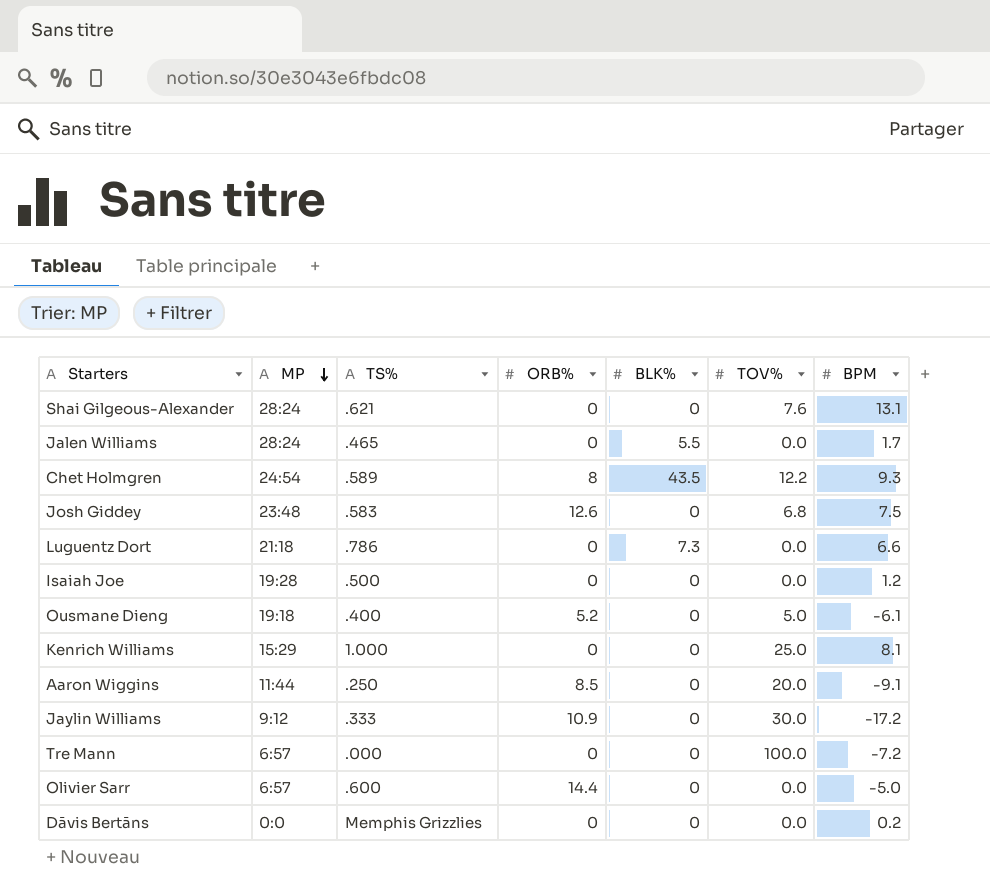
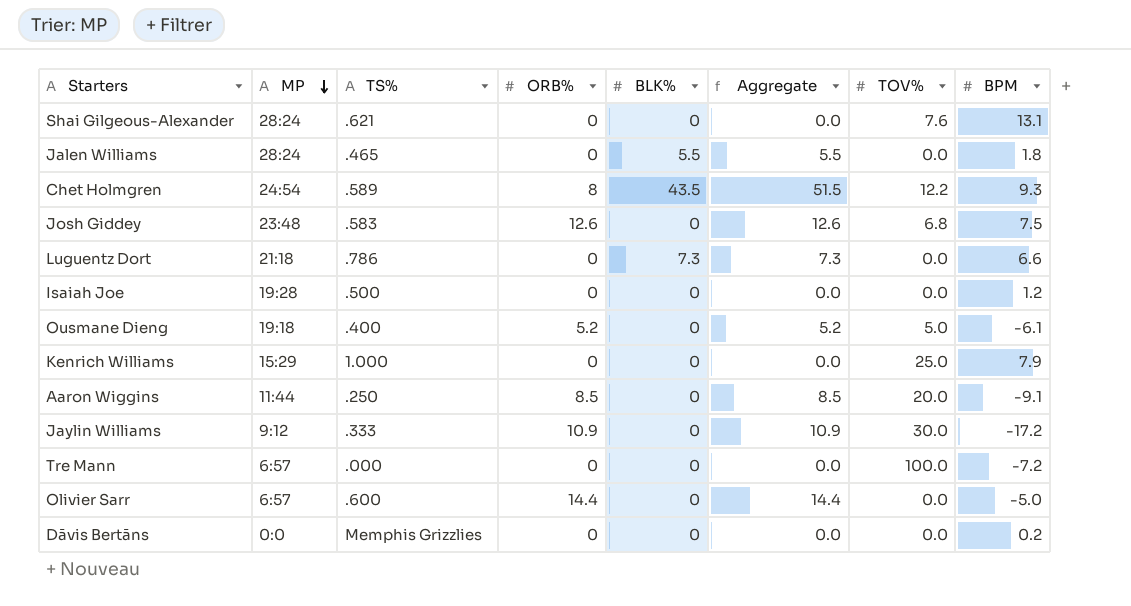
column Aggregate | formula: none -> [ORB%] + [BLK%]
Jalen Williams | BPM: 1.7 -> 1.8
Kenrich Williams | BPM: 8.1 -> 7.9

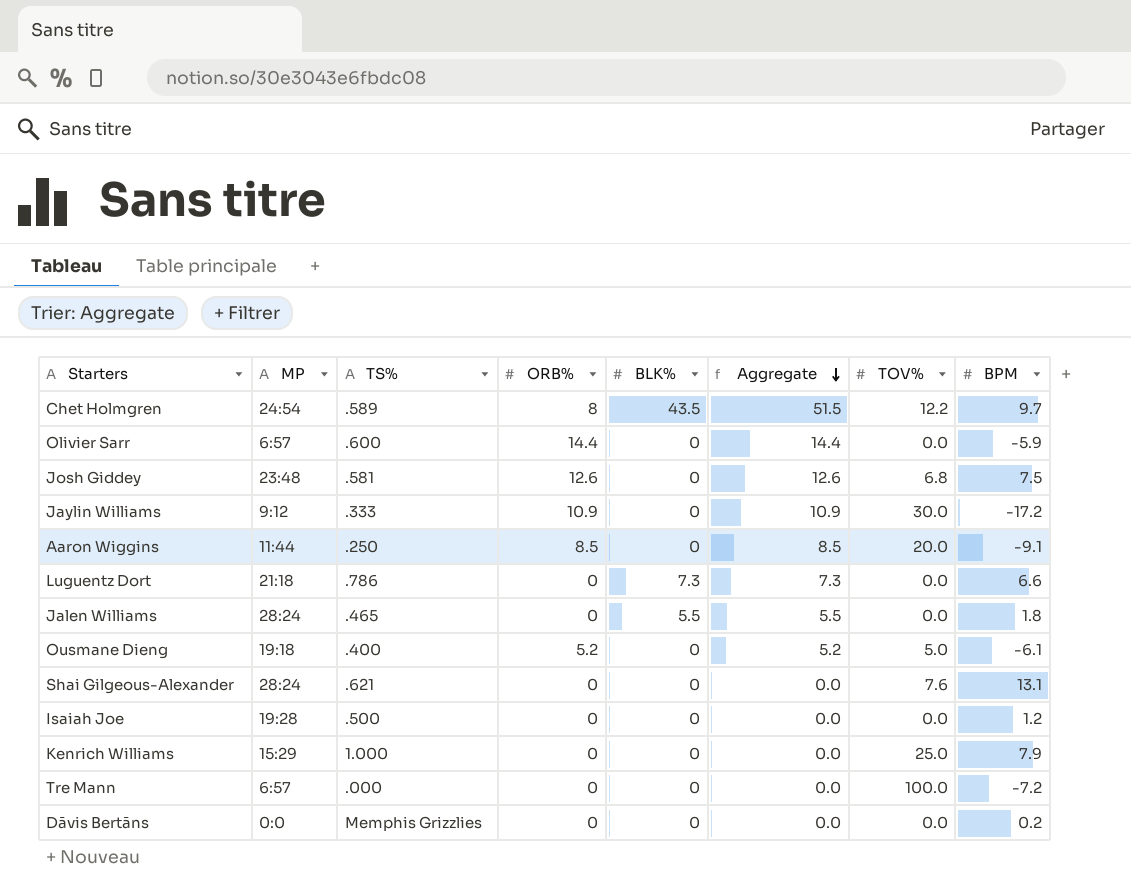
row order: MP descending -> Aggregate descending
Chet Holmgren | BPM: 9.3 -> 9.7
Olivier Sarr | BPM: -5.0 -> -5.9
Josh Giddey | TS%: .583 -> .581

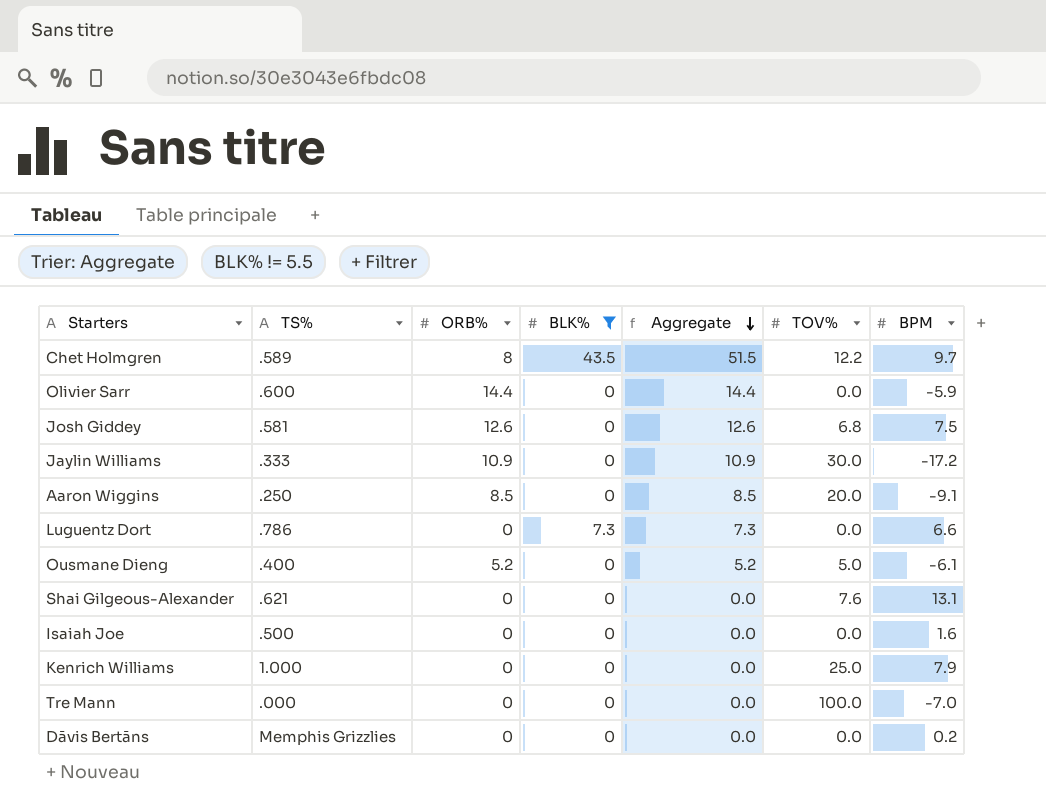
filter: none -> BLK% != 5.5
column MP | position: 2 -> none
Isaiah Joe | BPM: 1.2 -> 1.6
Tre Mann | BPM: -7.2 -> -7.0

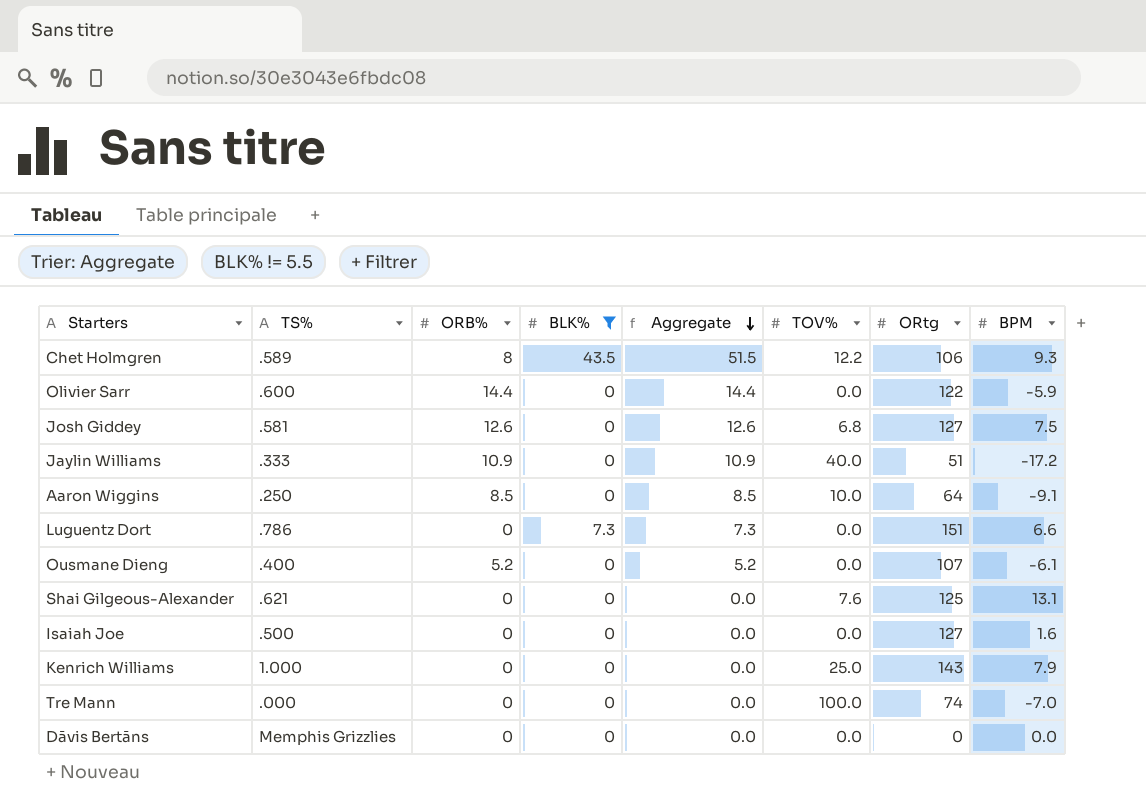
column ORtg | position: none -> 7
Chet Holmgren | BPM: 9.7 -> 9.3
Jaylin Williams | TOV%: 30.0 -> 40.0
Aaron Wiggins | TOV%: 20.0 -> 10.0
Ousmane Dieng | TOV%: 5.0 -> 0.0
Dāvis Bertāns | BPM: 0.2 -> 0.0

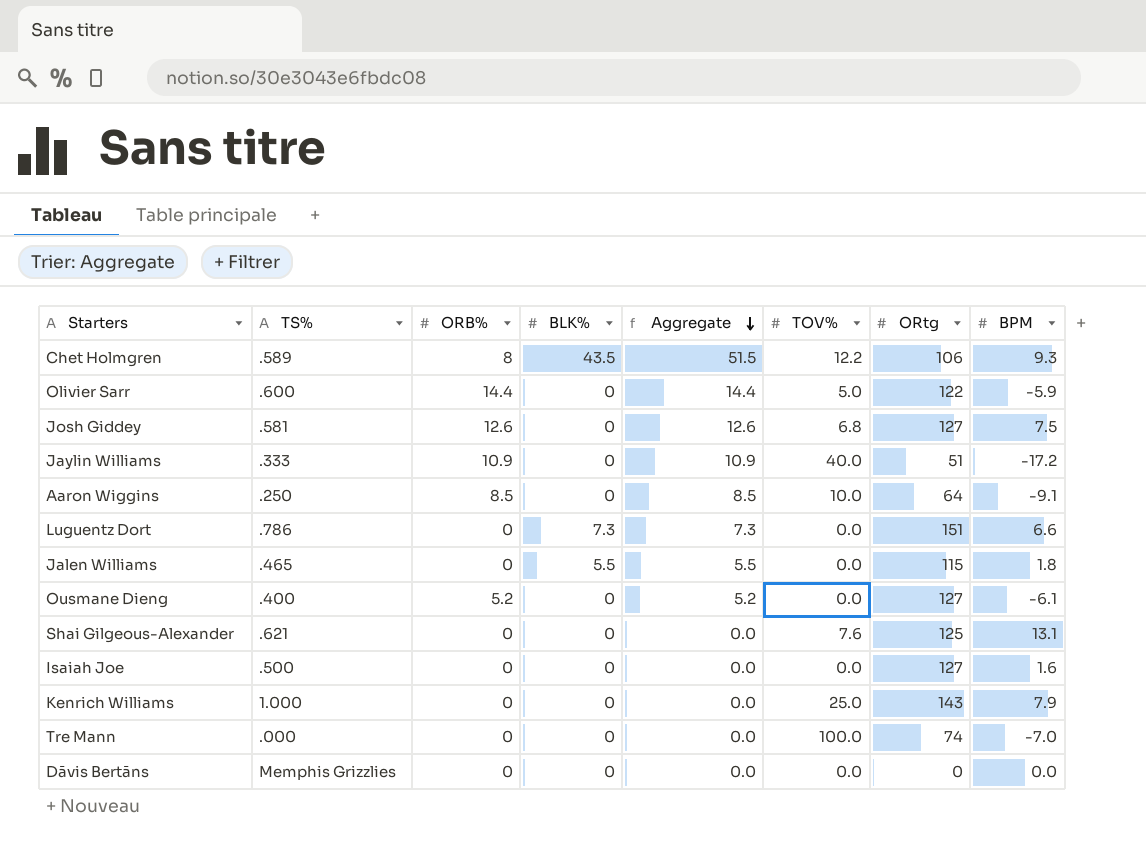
filter: BLK% != 5.5 -> none
Olivier Sarr | TOV%: 0.0 -> 5.0
Ousmane Dieng | ORtg: 107 -> 127

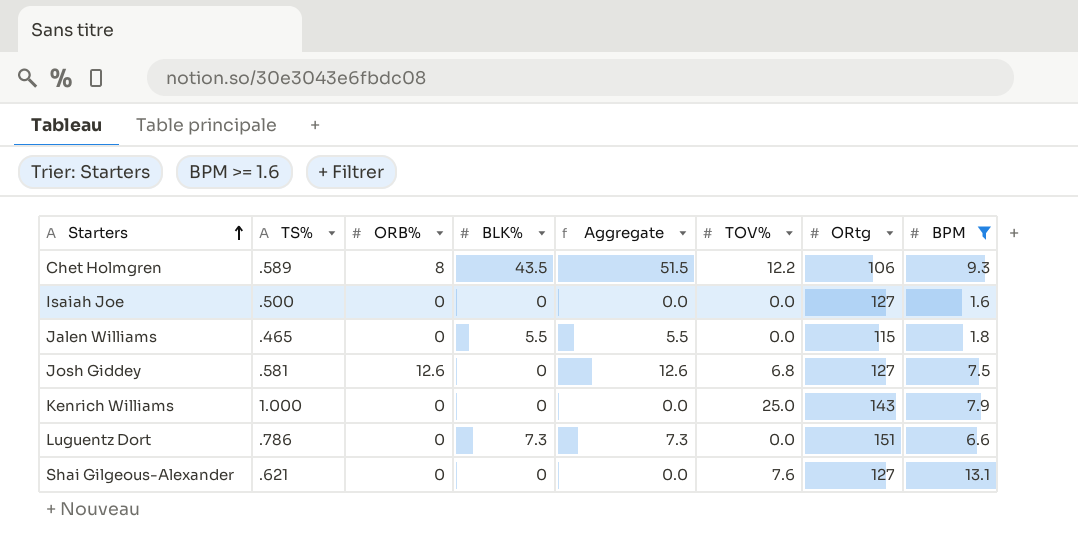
filter: none -> BPM >= 1.6
row order: Aggregate descending -> Starters ascending
Shai Gilgeous-Alexander | ORtg: 125 -> 127

